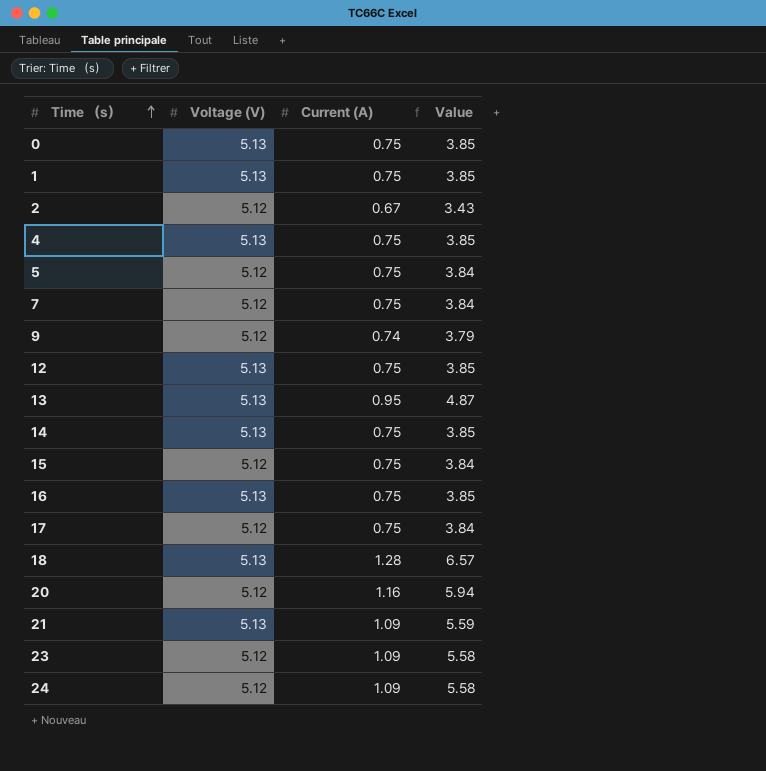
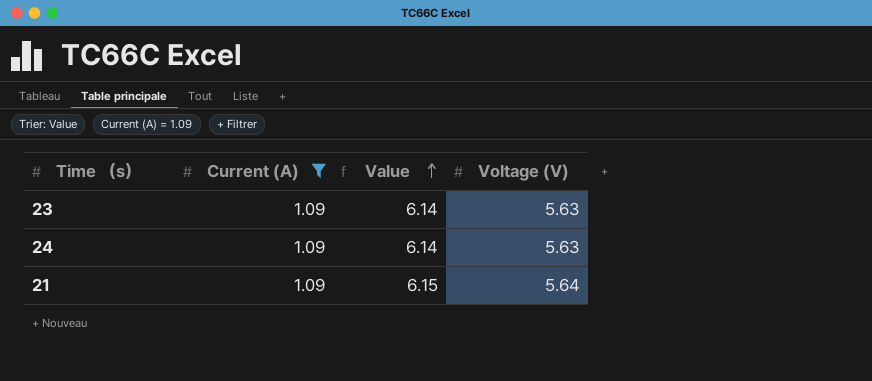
filter: none -> Current (A) = 1.09
row order: Time （s） ascending -> Value ascending
column Voltage (V) | position: 2 -> 4
23 | Value: 5.58 -> 6.14
23 | Voltage (V): 5.12 -> 5.63
24 | Value: 5.58 -> 6.14
24 | Voltage (V): 5.12 -> 5.63
21 | Value: 5.59 -> 6.15
21 | Voltage (V): 5.13 -> 5.64

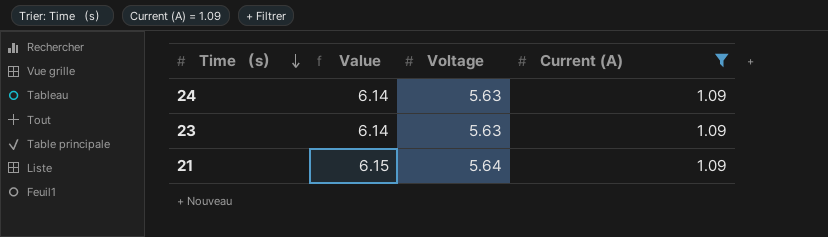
row order: Value ascending -> Time （s） descending
column name: Voltage (V) -> Voltage
column Current (A) | position: 2 -> 4

